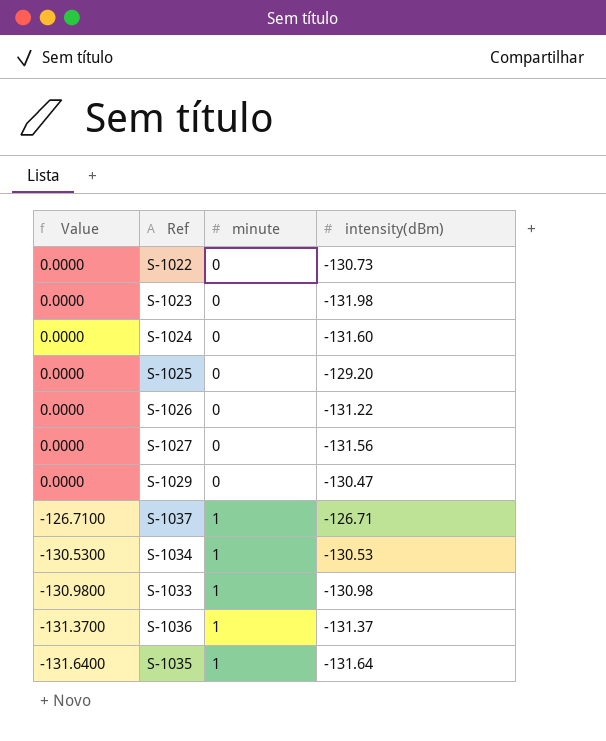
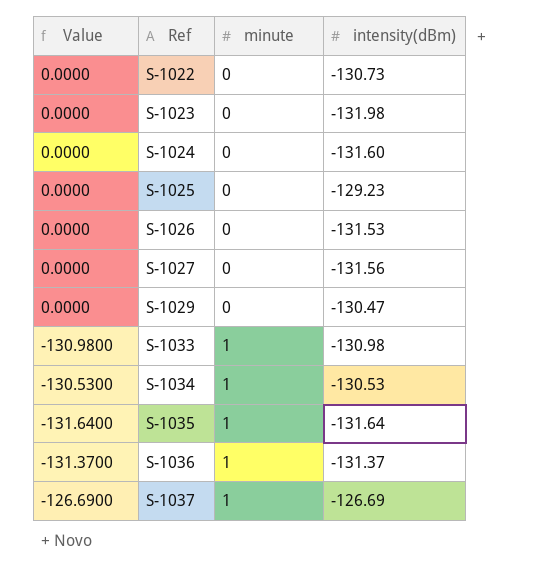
row order: Value descending -> Ref ascending
S-1025 | intensity(dBm): -129.20 -> -129.23
S-1026 | intensity(dBm): -131.22 -> -131.53
S-1037 | Value: -126.7100 -> -126.6900
S-1037 | intensity(dBm): -126.71 -> -126.69

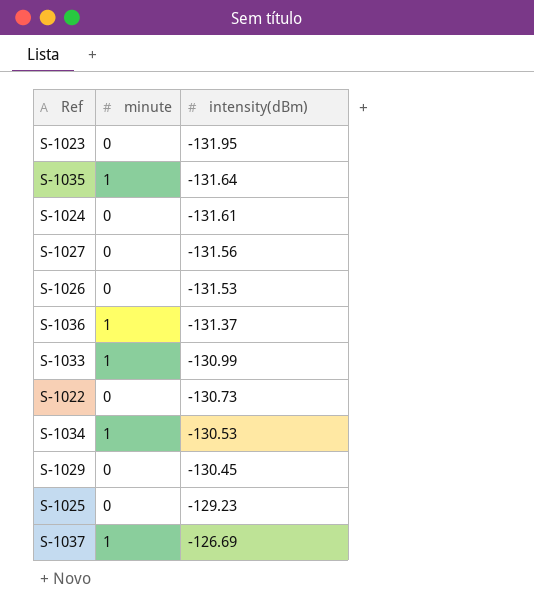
row order: Ref ascending -> intensity(dBm) ascending
column Value | formula: [minute] * [intensity(dBm)] -> none
S-1023 | intensity(dBm): -131.98 -> -131.95
S-1024 | intensity(dBm): -131.60 -> -131.61
S-1033 | intensity(dBm): -130.98 -> -130.99
S-1029 | intensity(dBm): -130.47 -> -130.45

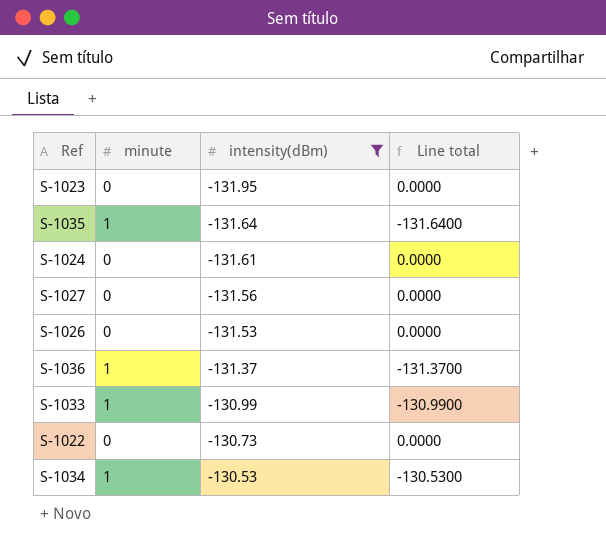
filter: none -> intensity(dBm) <= -130.53
column Line total | formula: none -> [minute] * [intensity(dBm)]

